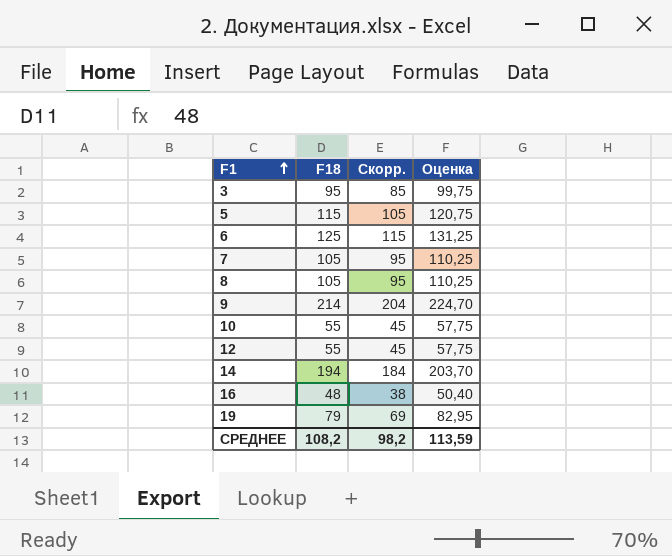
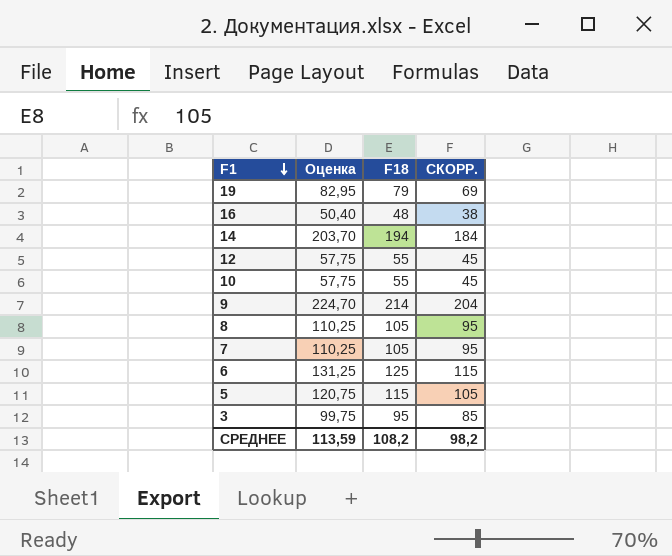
row order: F1 ascending -> F1 descending
column Оценка | position: 4 -> 2
column name: Скорр. -> СКОРР.

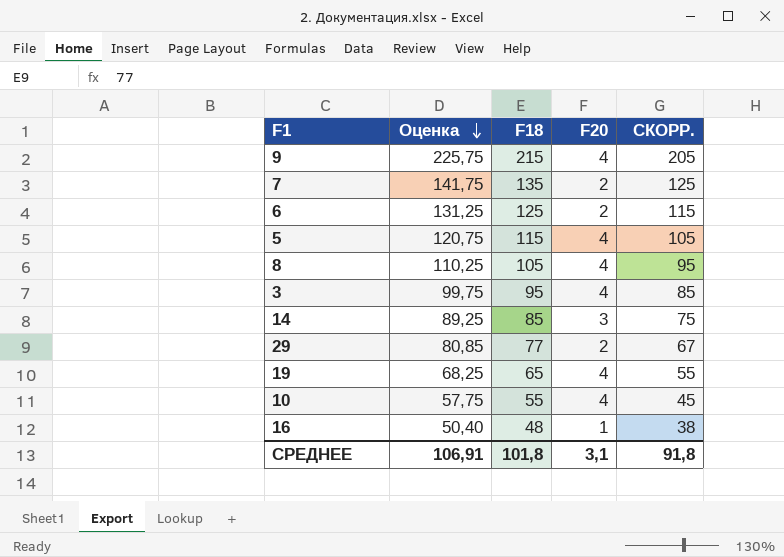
row order: F1 descending -> Оценка descending
column F20 | position: none -> 4
row 12: 57,75 | 55 | 45 -> none
9 | Оценка: 224,70 -> 225,75
9 | F18: 214 -> 215
9 | СКОРР.: 204 -> 205
7 | Оценка: 110,25 -> 141,75
7 | F18: 105 -> 135
7 | СКОРР.: 95 -> 125
14 | Оценка: 203,70 -> 89,25
14 | F18: 194 -> 85
14 | СКОРР.: 184 -> 75
row 29: none -> 80,85 | 77 | 2 | 67
19 | Оценка: 82,95 -> 68,25
19 | F18: 79 -> 65
19 | СКОРР.: 69 -> 55
СРЕДНЕЕ | Оценка: 113,59 -> 106,91
СРЕДНЕЕ | F18: 108,2 -> 101,8
СРЕДНЕЕ | СКОРР.: 98,2 -> 91,8

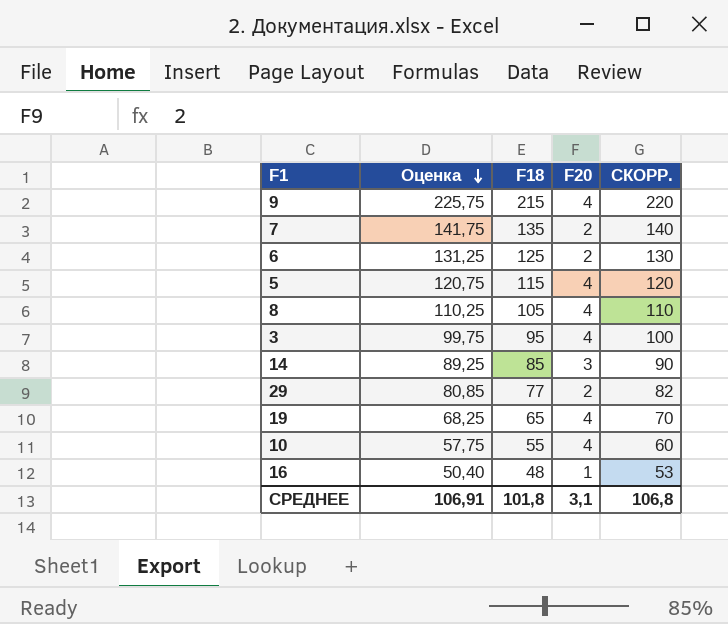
column СКОРР. | formula: [F18] - 10 -> [F18] + 5
СРЕДНЕЕ | СКОРР.: 91,8 -> 106,8

